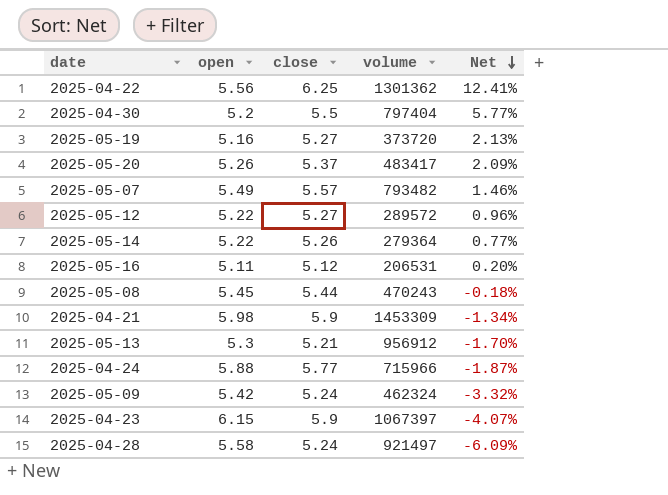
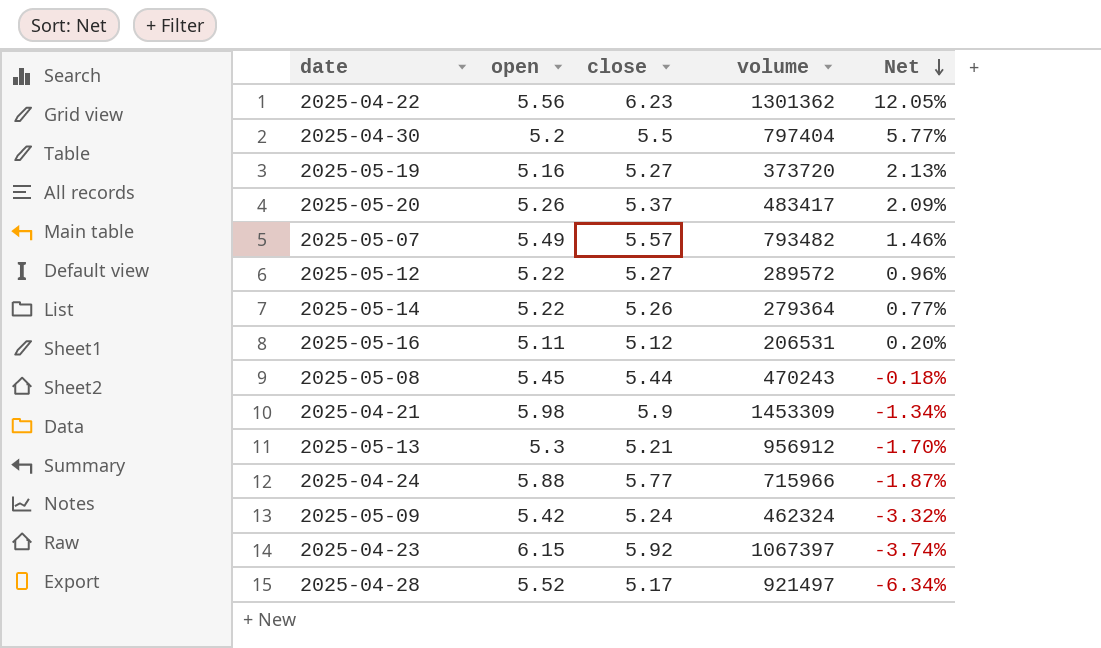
2025-04-22 | close: 6.25 -> 6.23
2025-04-22 | Net: 12.41% -> 12.05%
2025-04-23 | close: 5.9 -> 5.92
2025-04-23 | Net: -4.07% -> -3.74%
2025-04-28 | open: 5.58 -> 5.52
2025-04-28 | close: 5.24 -> 5.17
2025-04-28 | Net: -6.09% -> -6.34%

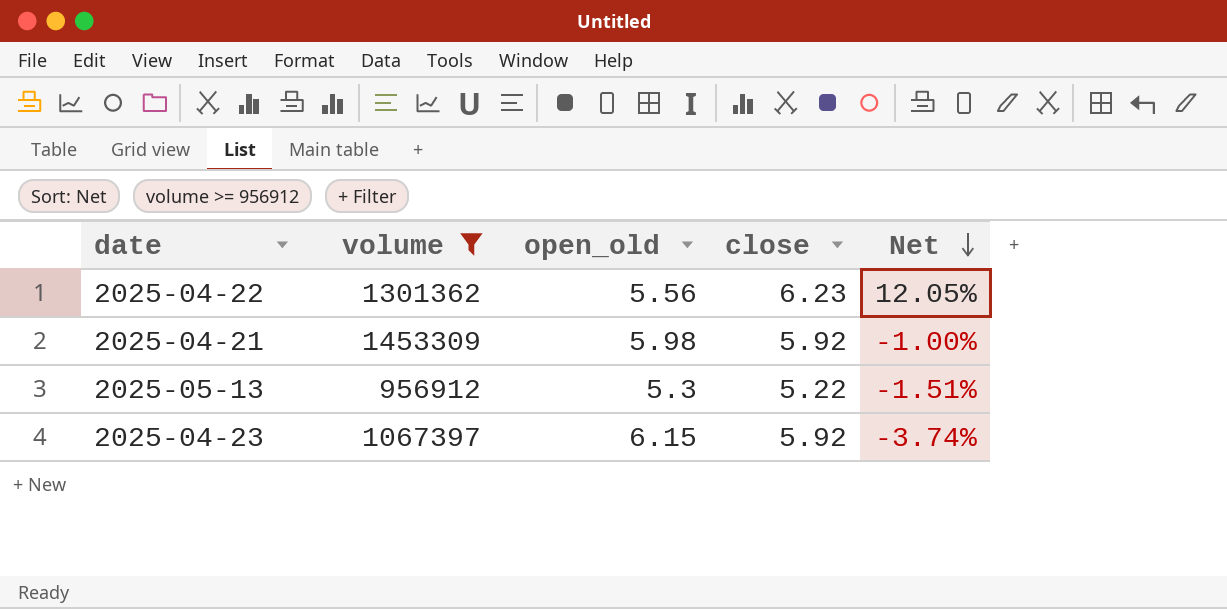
filter: none -> volume >= 956912
column volume | position: 4 -> 2
column name: open -> open_old
2025-04-21 | close: 5.9 -> 5.92
2025-04-21 | Net: -1.34% -> -1.00%
2025-05-13 | close: 5.21 -> 5.22
2025-05-13 | Net: -1.70% -> -1.51%

